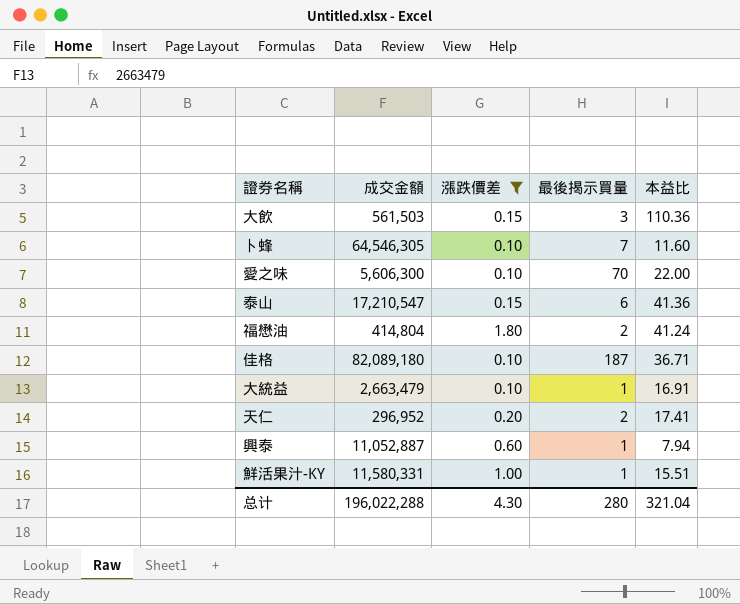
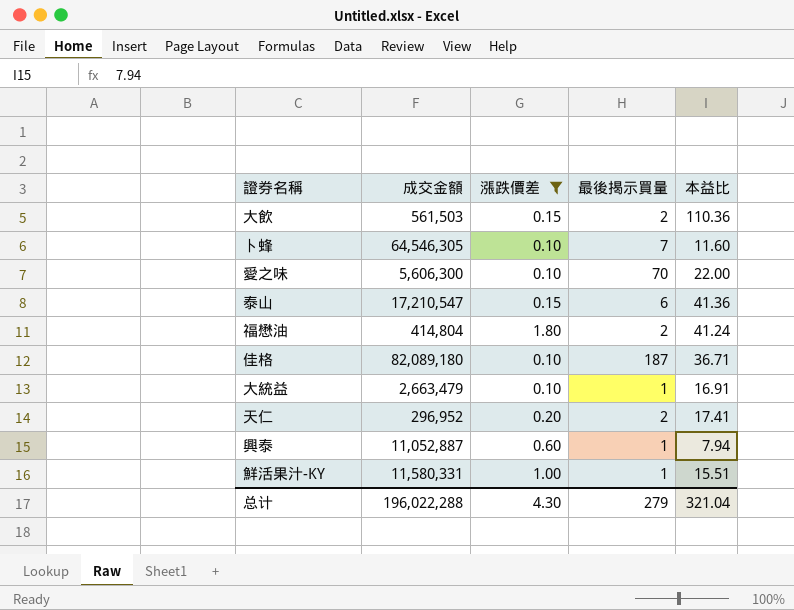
大飲 | 最後揭示買量: 3 -> 2
总计 | 最後揭示買量: 280 -> 279

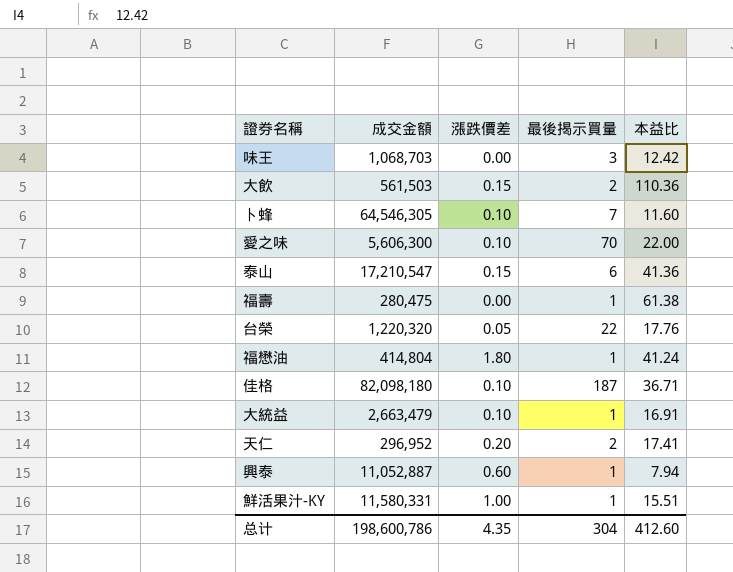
filter: 漲跌價差 >= 0.10 -> none
福懋油 | 最後揭示買量: 2 -> 1
佳格 | 成交金額: 82,089,180 -> 82,098,180
总计 | 成交金額: 196,022,288 -> 198,600,786
总计 | 漲跌價差: 4.30 -> 4.35
总计 | 最後揭示買量: 279 -> 304
总计 | 本益比: 321.04 -> 412.60

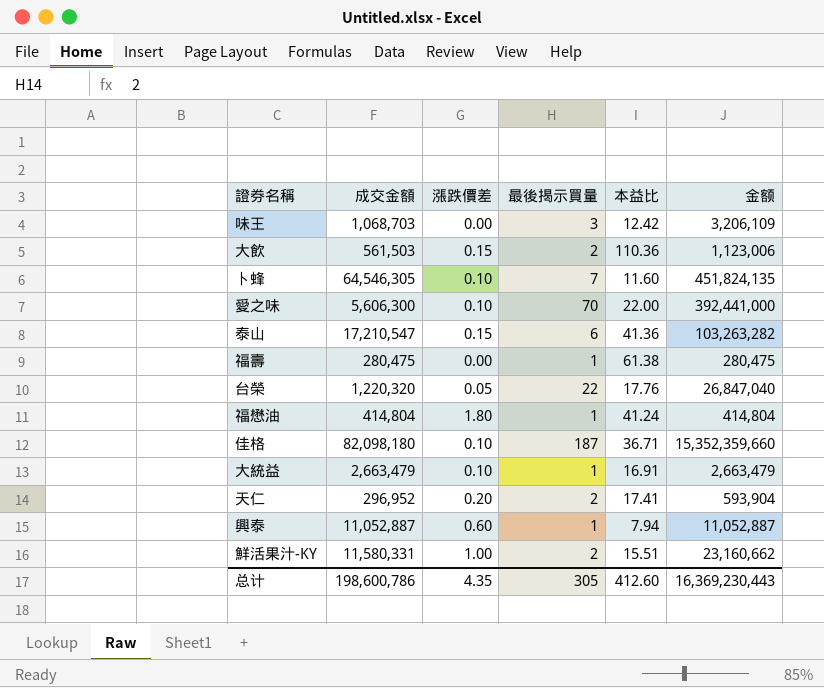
column 金额 | formula: none -> [成交金額] * [最後揭示買量]
鮮活果汁-KY | 最後揭示買量: 1 -> 2
总计 | 最後揭示買量: 304 -> 305

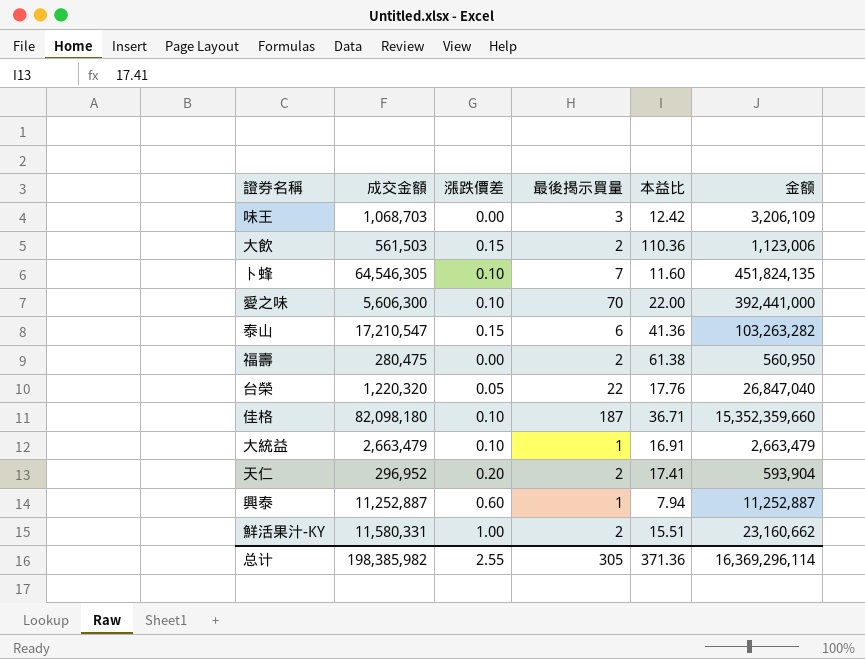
row 福懋油: 414,804 | 1.80 | 1 | 41.24 | 414,804 -> none
福壽 | 最後揭示買量: 1 -> 2
福壽 | 金额: 280,475 -> 560,950
興泰 | 成交金額: 11,052,887 -> 11,252,887
興泰 | 金额: 11,052,887 -> 11,252,887
总计 | 成交金額: 198,600,786 -> 198,385,982
总计 | 漲跌價差: 4.35 -> 2.55
总计 | 本益比: 412.60 -> 371.36
总计 | 金额: 16,369,230,443 -> 16,369,296,114

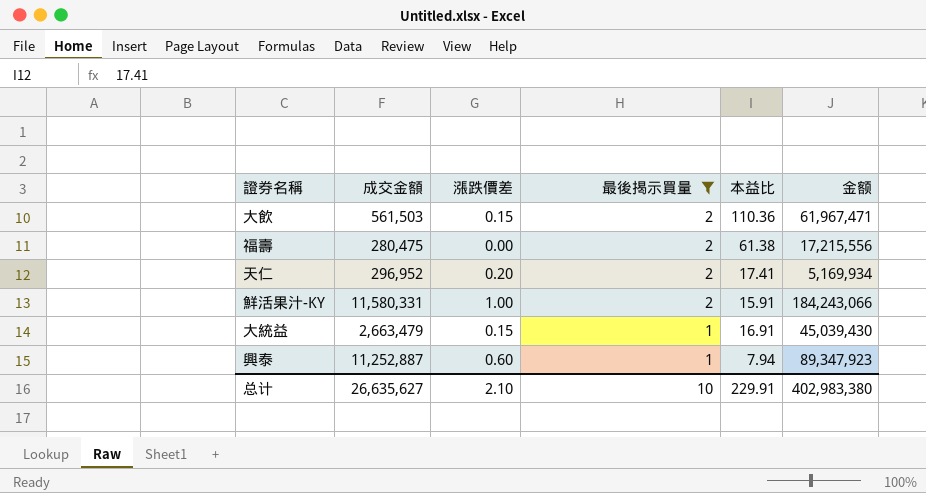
filter: none -> 最後揭示買量 <= 2
row order: none -> 最後揭示買量 descending
column 金额 | formula: [成交金額] * [最後揭示買量] -> [成交金額] * [本益比]
鮮活果汁-KY | 本益比: 15.51 -> 15.91
大統益 | 漲跌價差: 0.10 -> 0.15
总计 | 成交金額: 198,385,982 -> 26,635,627
总计 | 漲跌價差: 2.55 -> 2.10
总计 | 最後揭示買量: 305 -> 10
总计 | 本益比: 371.36 -> 229.91
总计 | 金额: 16,369,296,114 -> 402,983,380

